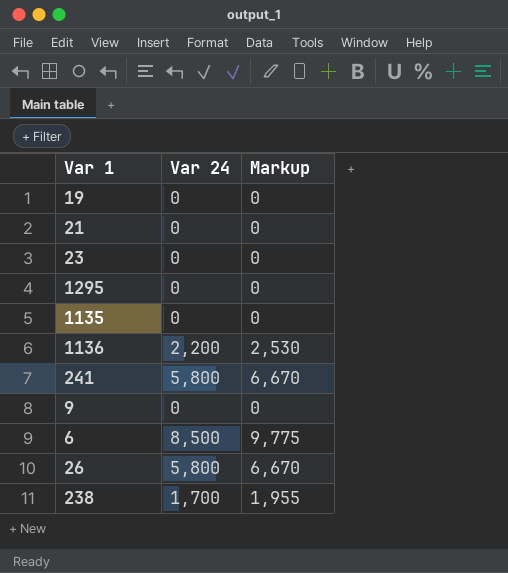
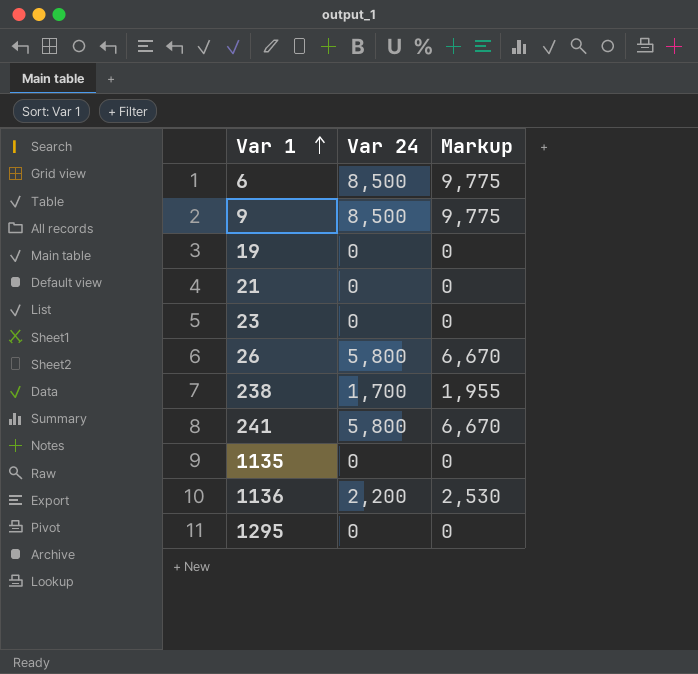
row order: none -> Var 1 ascending
9 | Var 24: 0 -> 8,500
9 | Markup: 0 -> 9,775

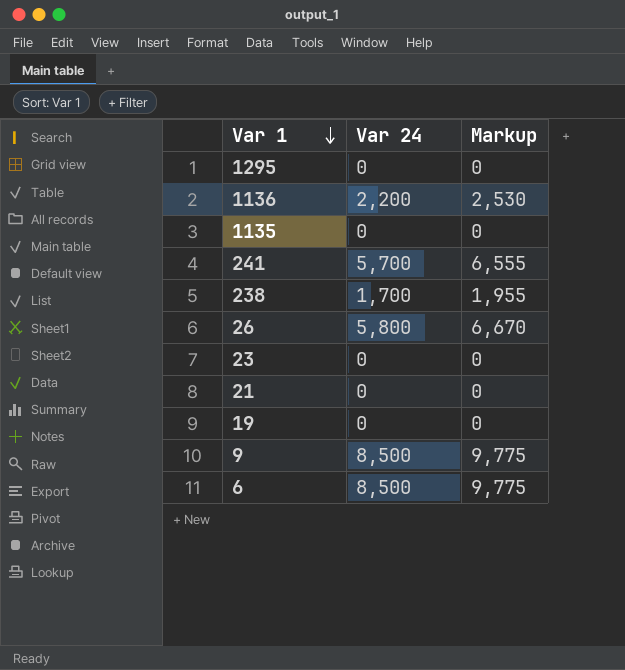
row order: Var 1 ascending -> Var 1 descending
241 | Var 24: 5,800 -> 5,700
241 | Markup: 6,670 -> 6,555

